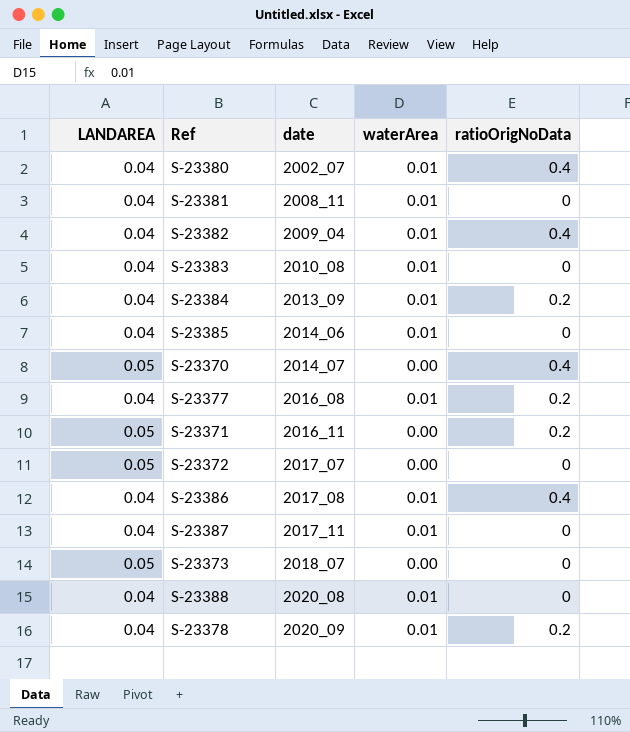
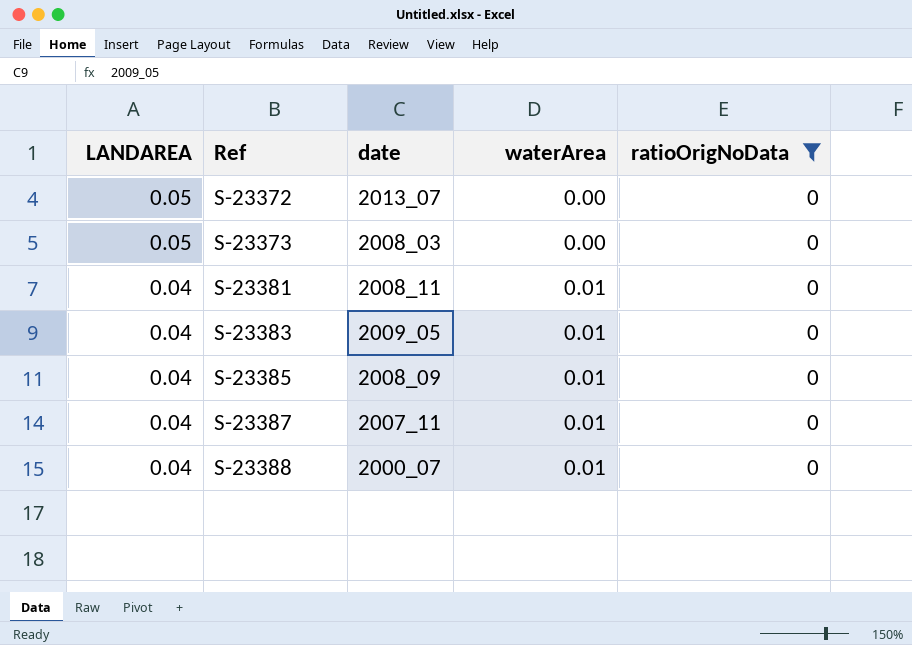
filter: none -> ratioOrigNoData = 0
row order: date ascending -> LANDAREA descending
S-23372 | date: 2017_07 -> 2013_07
S-23373 | date: 2018_07 -> 2008_03
S-23383 | date: 2010_08 -> 2009_05
S-23385 | date: 2014_06 -> 2008_09
S-23387 | date: 2017_11 -> 2007_11
S-23388 | date: 2020_08 -> 2000_07

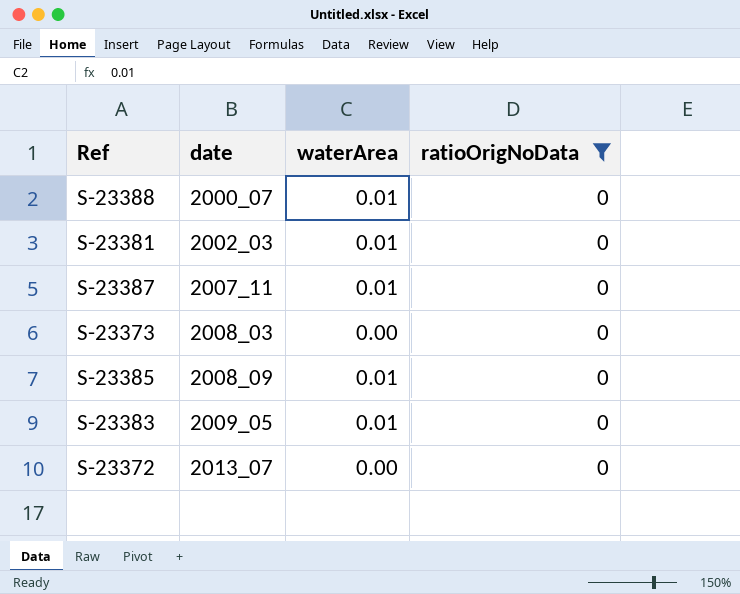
row order: LANDAREA descending -> date ascending
column LANDAREA | position: 1 -> none
S-23381 | date: 2008_11 -> 2002_03

